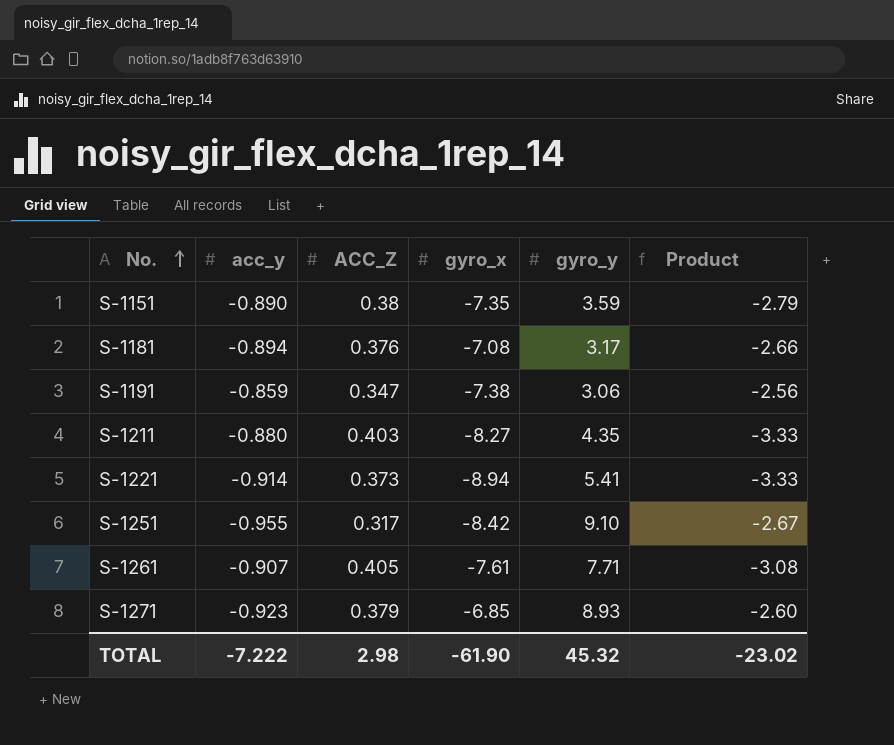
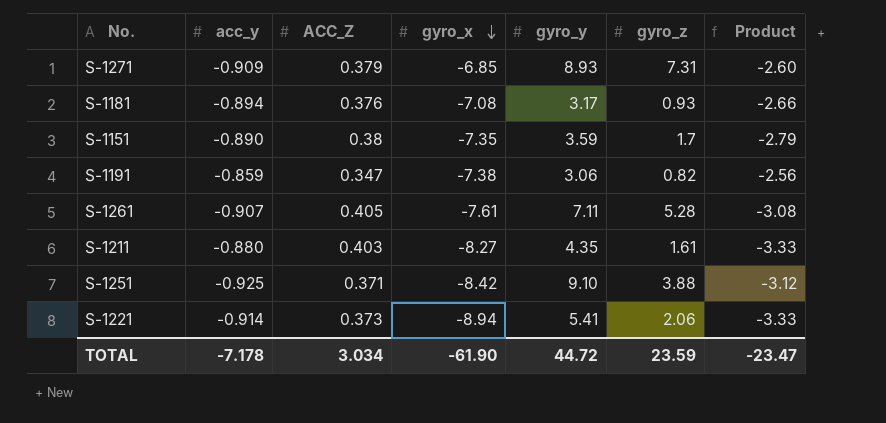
row order: No. ascending -> gyro_x descending
column gyro_z | position: none -> 6
S-1271 | acc_y: -0.923 -> -0.909
S-1261 | gyro_y: 7.71 -> 7.11
S-1251 | acc_y: -0.955 -> -0.925
S-1251 | ACC_Z: 0.317 -> 0.371
S-1251 | Product: -2.67 -> -3.12
TOTAL | acc_y: -7.222 -> -7.178
TOTAL | ACC_Z: 2.98 -> 3.034
TOTAL | gyro_y: 45.32 -> 44.72
TOTAL | Product: -23.02 -> -23.47

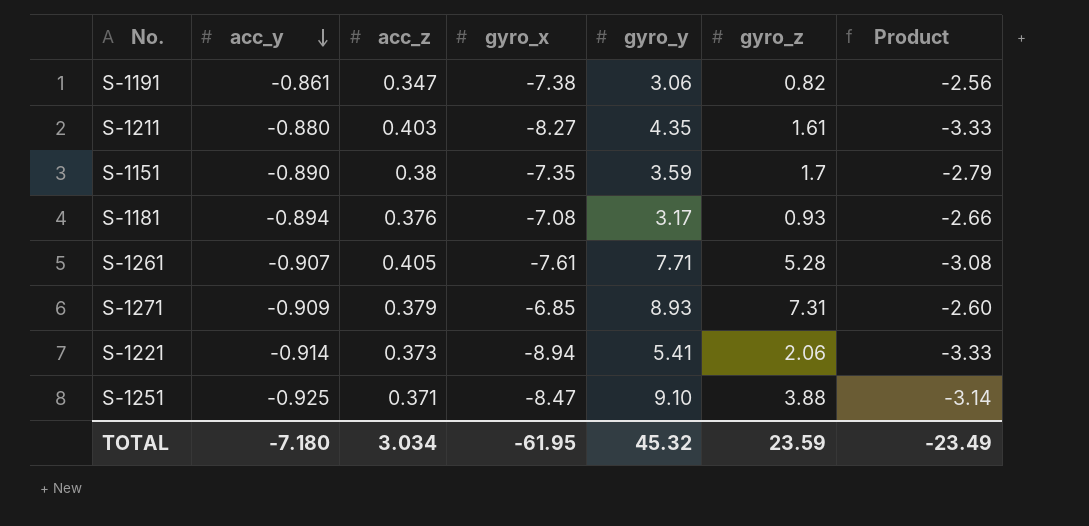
row order: gyro_x descending -> acc_y descending
column name: ACC_Z -> acc_z
S-1191 | acc_y: -0.859 -> -0.861
S-1261 | gyro_y: 7.11 -> 7.71
S-1251 | gyro_x: -8.42 -> -8.47
S-1251 | Product: -3.12 -> -3.14
TOTAL | acc_y: -7.178 -> -7.180
TOTAL | gyro_x: -61.90 -> -61.95
TOTAL | gyro_y: 44.72 -> 45.32
TOTAL | Product: -23.47 -> -23.49

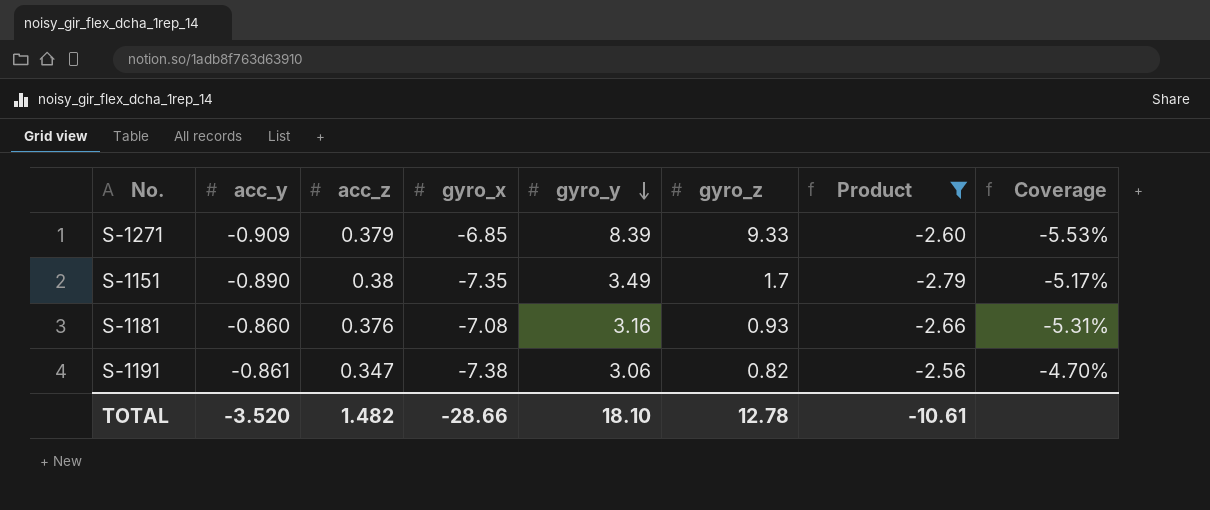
filter: none -> Product >= -2.79
row order: acc_y descending -> gyro_y descending
column Coverage | formula: none -> [acc_z] / [gyro_x]
S-1271 | gyro_y: 8.93 -> 8.39
S-1271 | gyro_z: 7.31 -> 9.33
S-1151 | gyro_y: 3.59 -> 3.49
S-1181 | acc_y: -0.894 -> -0.860
S-1181 | gyro_y: 3.17 -> 3.16
TOTAL | acc_y: -7.180 -> -3.520
TOTAL | acc_z: 3.034 -> 1.482
TOTAL | gyro_x: -61.95 -> -28.66
TOTAL | gyro_y: 45.32 -> 18.10
TOTAL | gyro_z: 23.59 -> 12.78
TOTAL | Product: -23.49 -> -10.61

